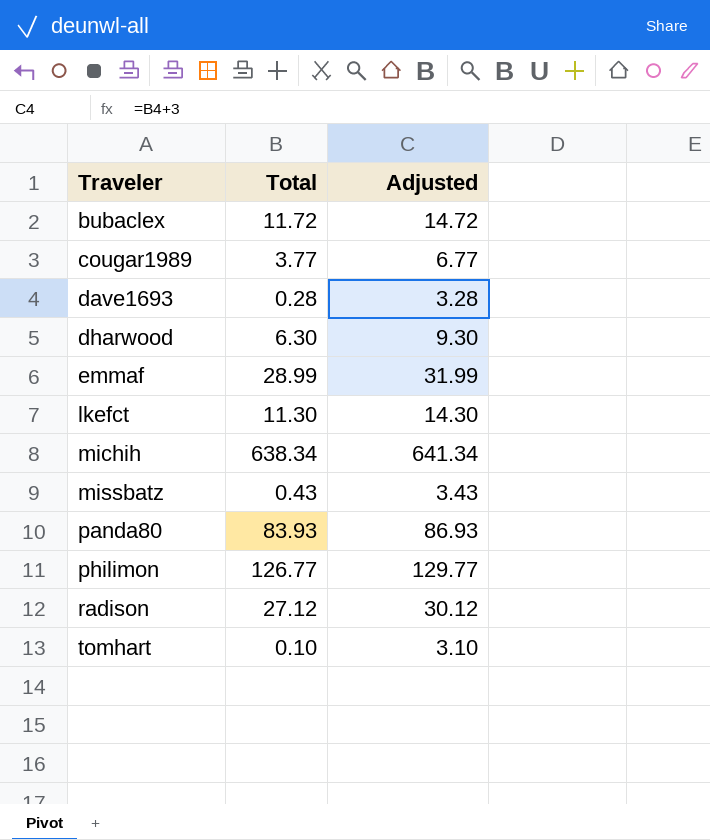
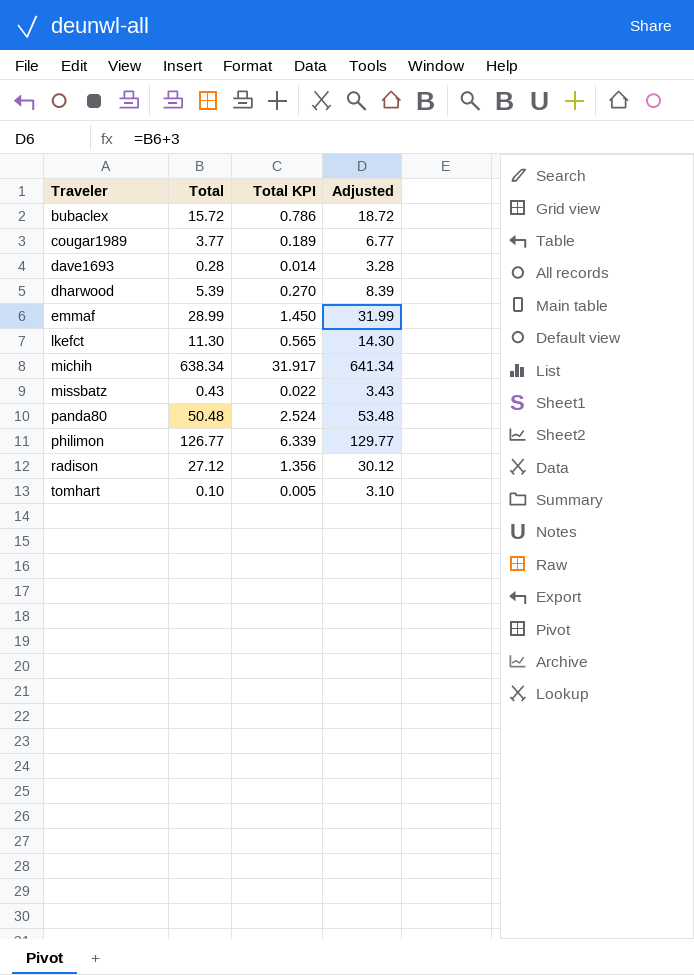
column Total KPI | formula: none -> [Total] * 0.05
bubaclex | Total: 11.72 -> 15.72
bubaclex | Adjusted: 14.72 -> 18.72
dharwood | Total: 6.30 -> 5.39
dharwood | Adjusted: 9.30 -> 8.39
panda80 | Total: 83.93 -> 50.48
panda80 | Adjusted: 86.93 -> 53.48

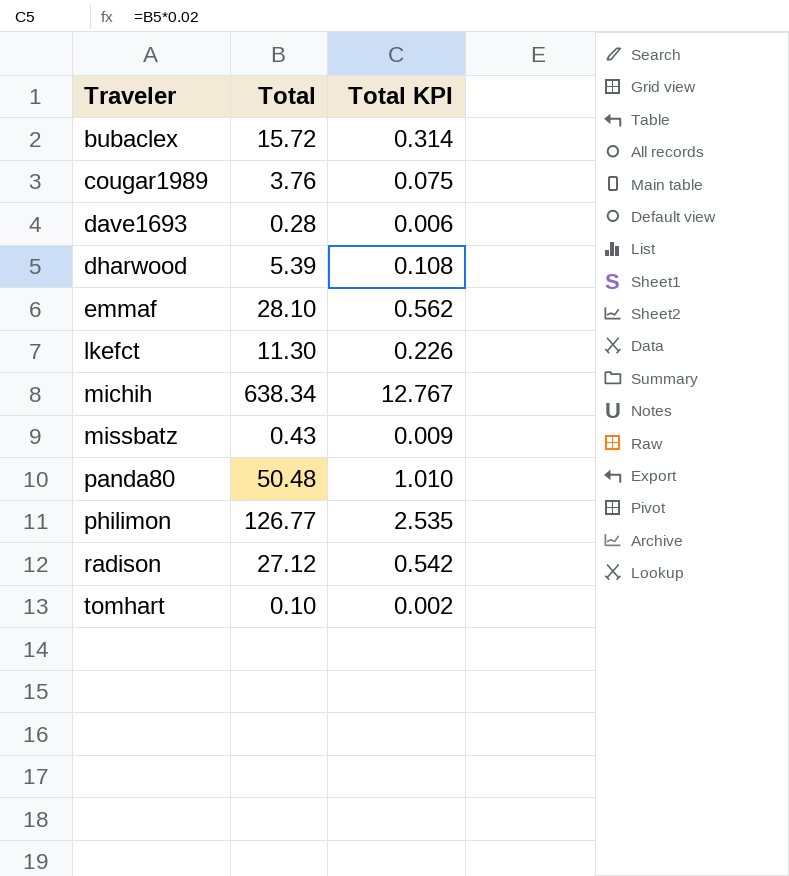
column Adjusted | formula: [Total] + 3 -> none
column Total KPI | formula: [Total] * 0.05 -> [Total] * 0.02
cougar1989 | Total: 3.77 -> 3.76
emmaf | Total: 28.99 -> 28.10

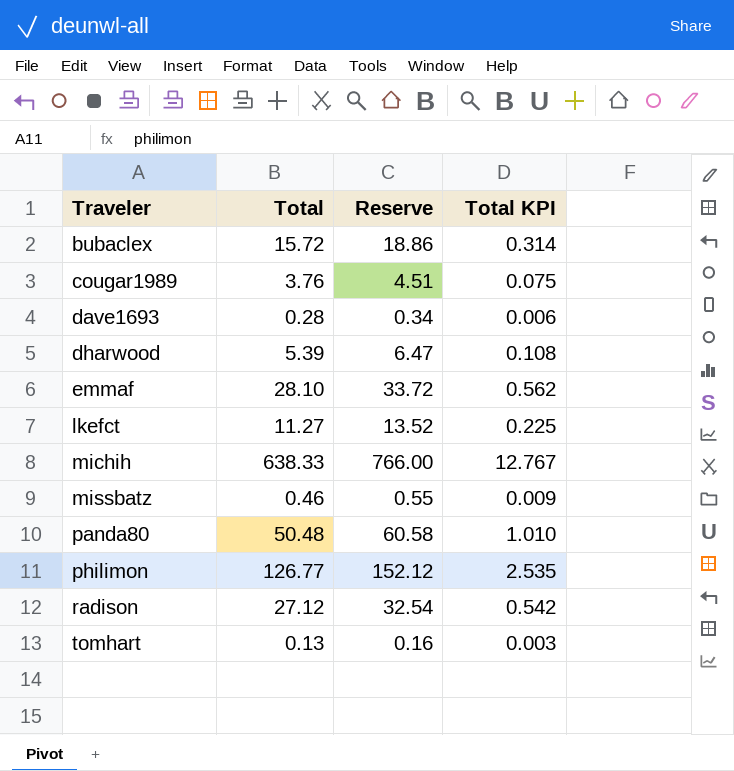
column Reserve | formula: none -> [Total] * 1.2
lkefct | Total: 11.30 -> 11.27
lkefct | Total KPI: 0.226 -> 0.225
michih | Total: 638.34 -> 638.33
missbatz | Total: 0.43 -> 0.46
tomhart | Total: 0.10 -> 0.13
tomhart | Total KPI: 0.002 -> 0.003

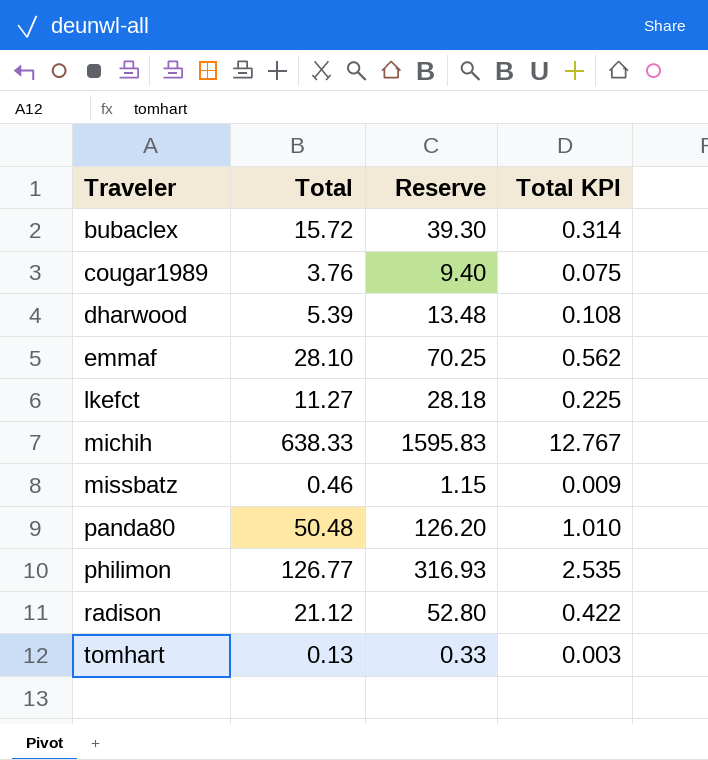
column Reserve | formula: [Total] * 1.2 -> [Total] * 2.5
row dave1693: 0.28 | 0.34 | 0.006 -> none
radison | Total: 27.12 -> 21.12
radison | Total KPI: 0.542 -> 0.422

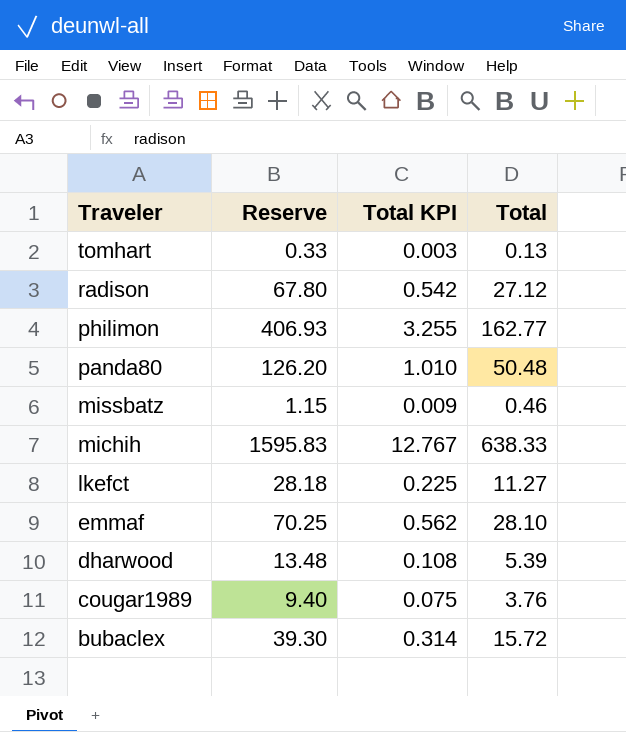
row order: Traveler ascending -> Traveler descending
column Total | position: 2 -> 4
radison | Reserve: 52.80 -> 67.80
radison | Total KPI: 0.422 -> 0.542
radison | Total: 21.12 -> 27.12
philimon | Reserve: 316.93 -> 406.93
philimon | Total KPI: 2.535 -> 3.255
philimon | Total: 126.77 -> 162.77

